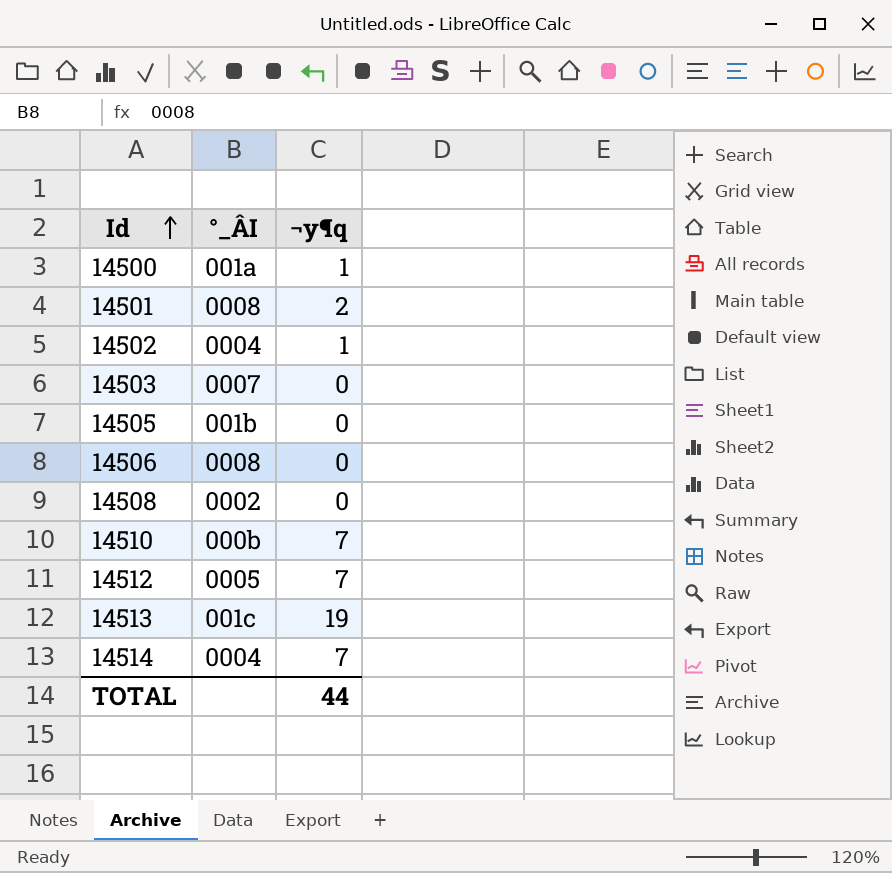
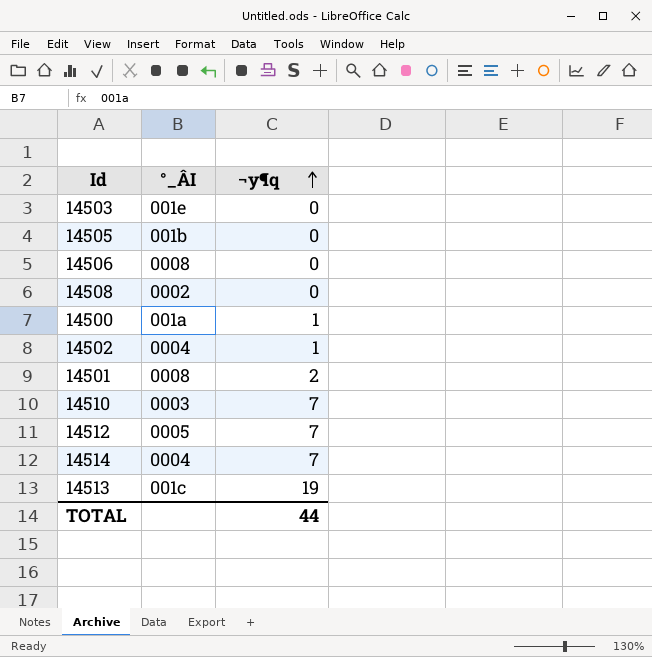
row order: Id ascending -> ¬y¶q ascending
14503 | °_ÂI: 0007 -> 001e
14510 | °_ÂI: 000b -> 0003

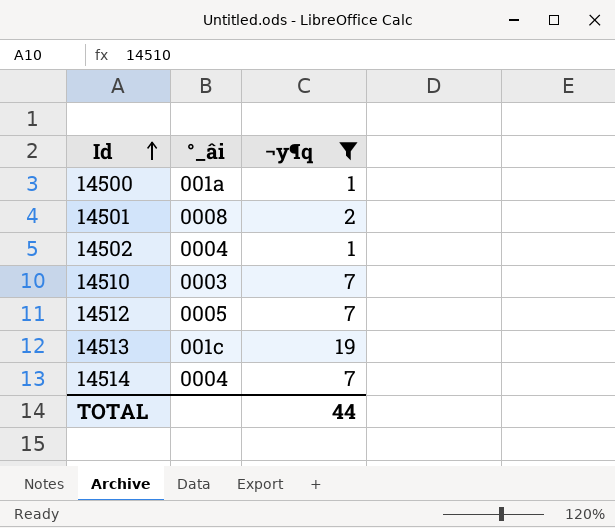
filter: none -> ¬y¶q != 0
row order: ¬y¶q ascending -> Id ascending
column name: °_ÂI -> °_âi

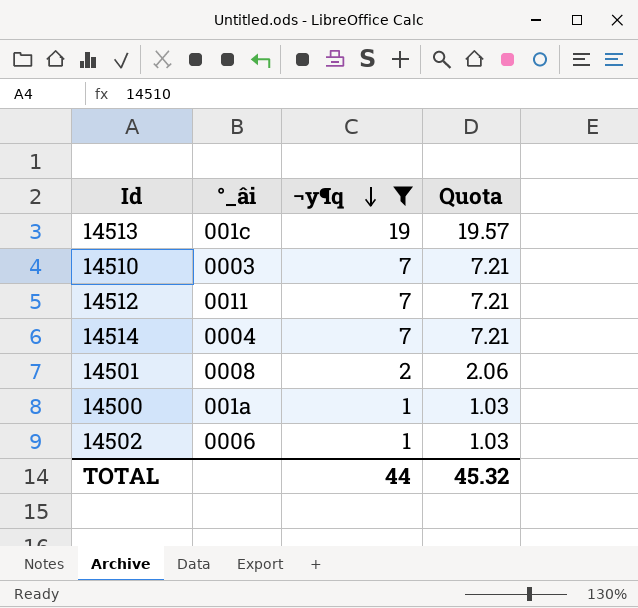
row order: Id ascending -> ¬y¶q descending
column Quota | formula: none -> [¬y¶q] * 1.03
14512 | °_âi: 0005 -> 0011
14502 | °_âi: 0004 -> 0006

